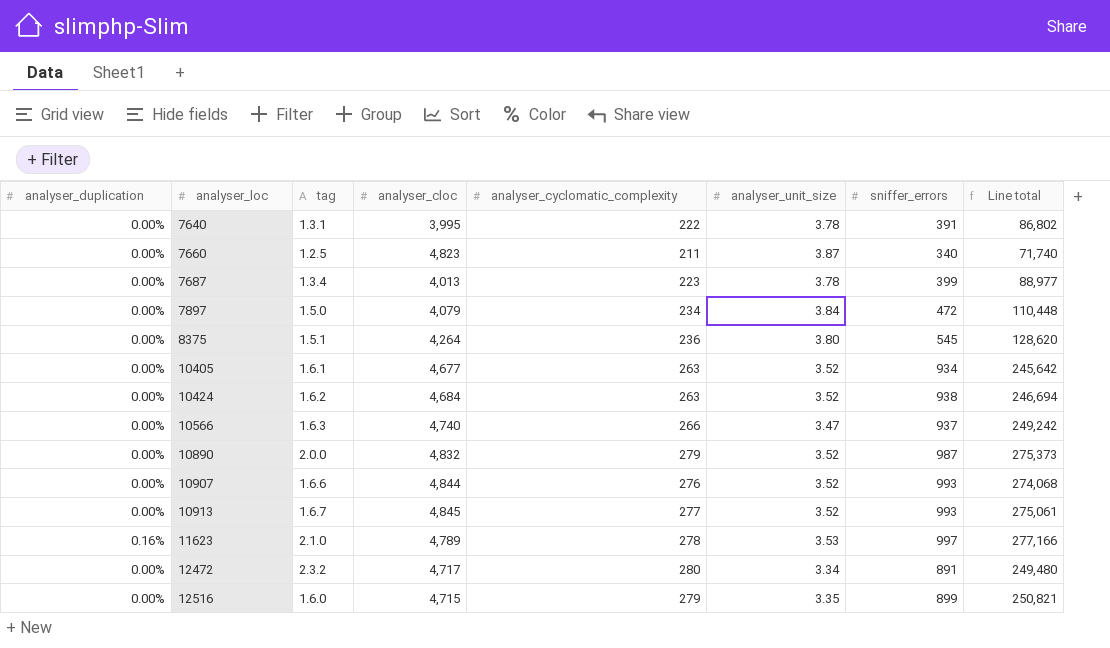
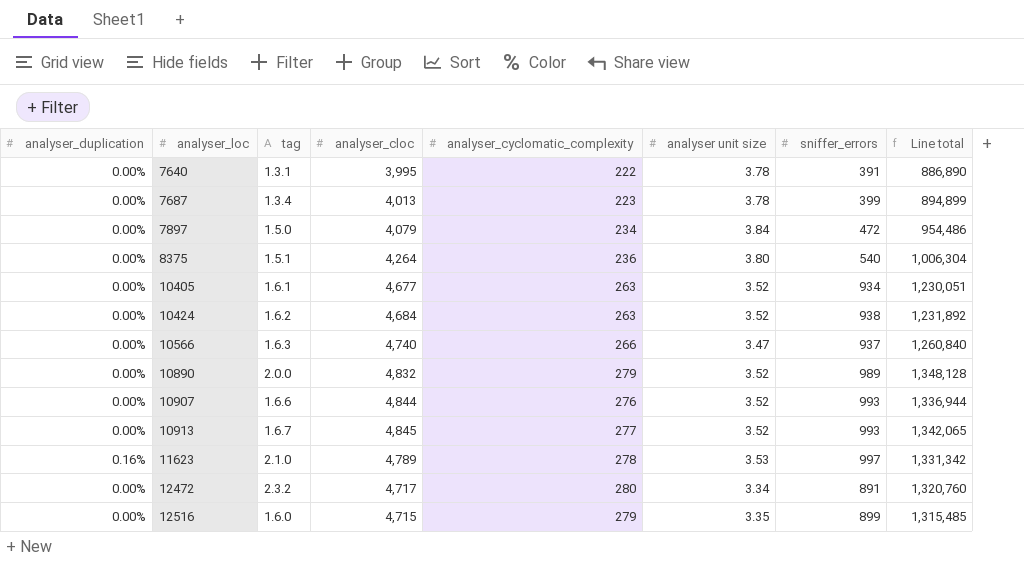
column name: analyser_unit_size -> analyser unit size
column Line total | formula: [analyser_cyclomatic_complexity] * [sniffer_errors] -> [analyser_cloc] * [analyser_cyclomatic_complexity]
row 7660: 0.00% | 1.2.5 | 4,823 | 211 | 3.87 | 340 | 71,740 -> none
8375 | sniffer_errors: 545 -> 540
10890 | sniffer_errors: 987 -> 989

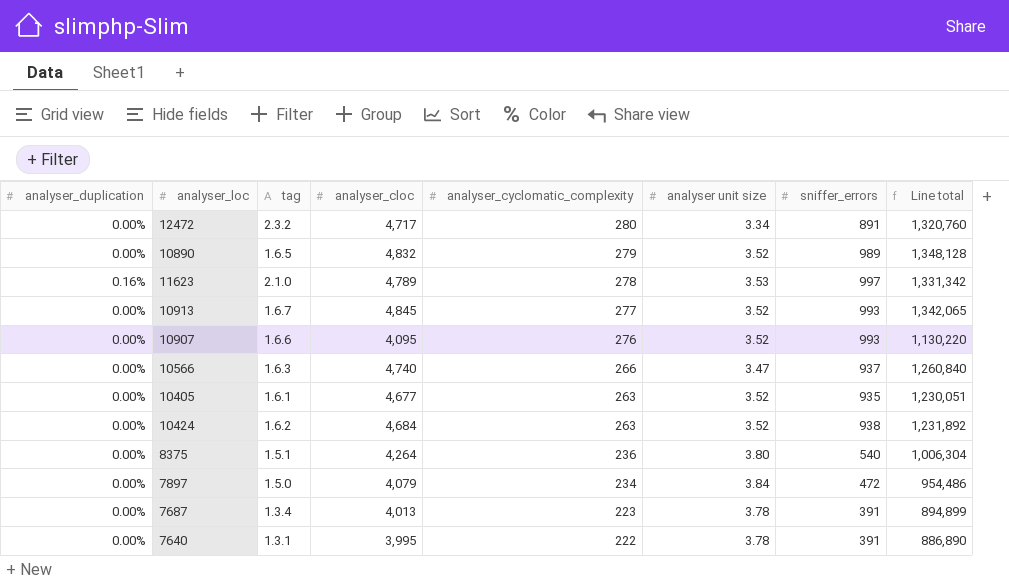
row order: analyser_loc ascending -> analyser_cyclomatic_complexity descending
row 12516: 0.00% | 1.6.0 | 4,715 | 279 | 3.35 | 899 | 1,315,485 -> none
10890 | tag: 2.0.0 -> 1.6.5
10907 | analyser_cloc: 4,844 -> 4,095
10907 | Line total: 1,336,944 -> 1,130,220
10405 | sniffer_errors: 934 -> 935
7687 | sniffer_errors: 399 -> 391

